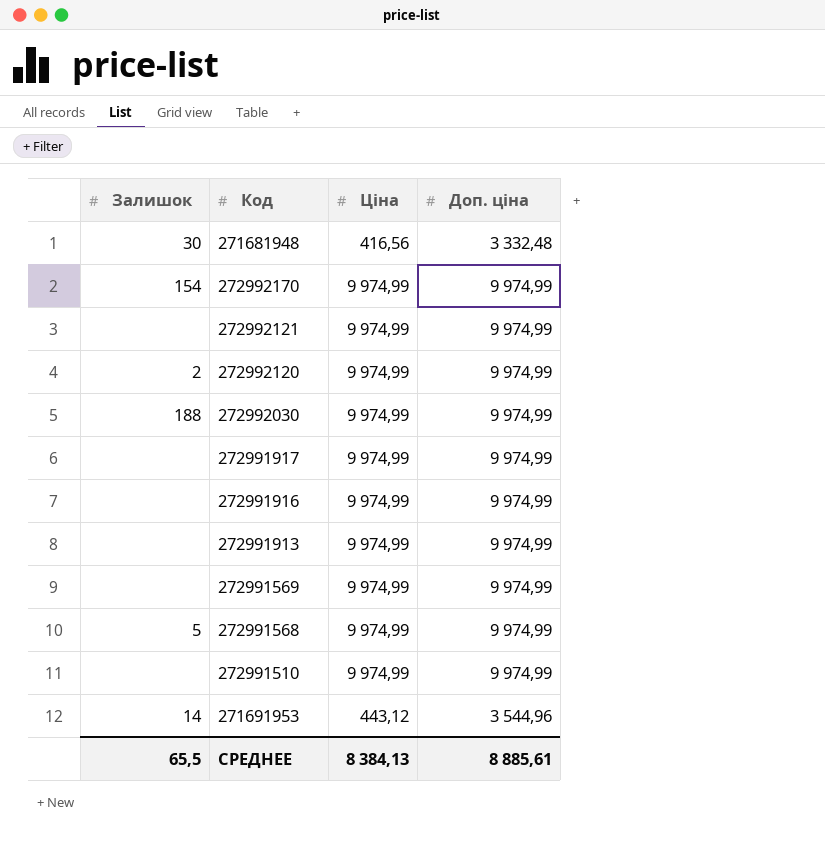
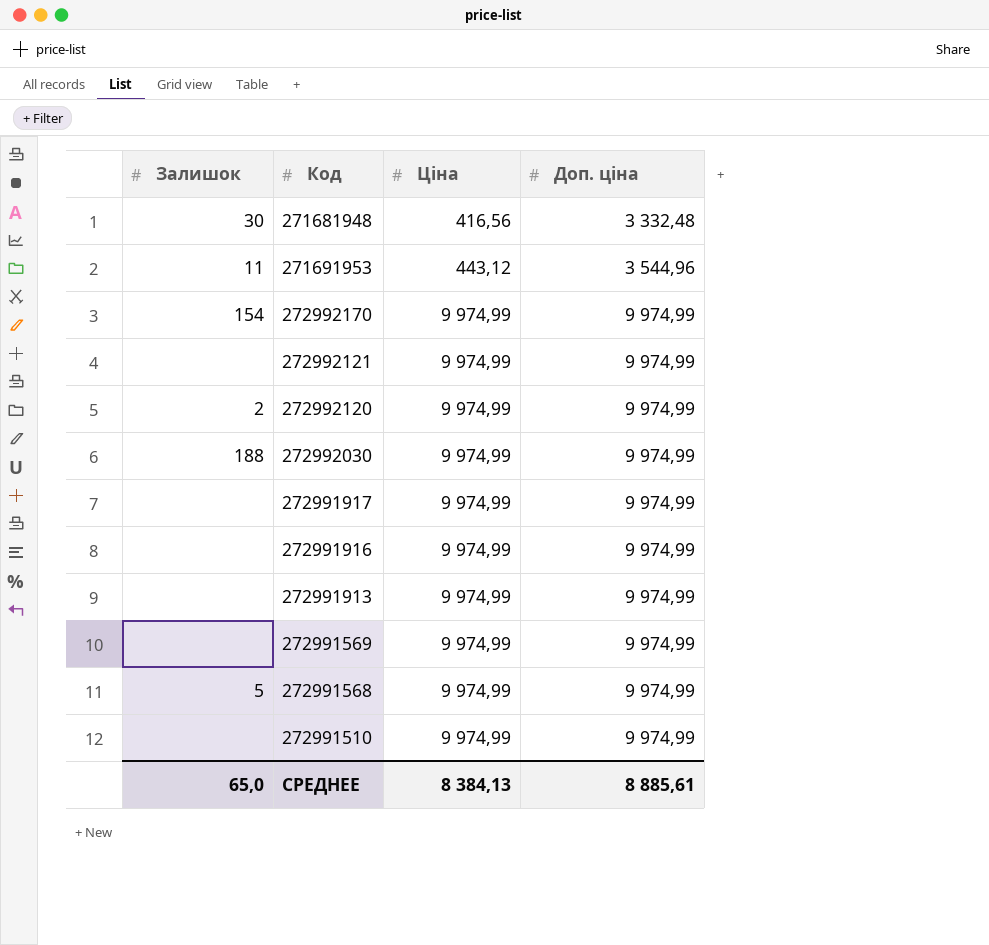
row order: none -> Ціна ascending
271691953 | Залишок: 14 -> 11
СРЕДНЕЕ | Залишок: 65,5 -> 65,0

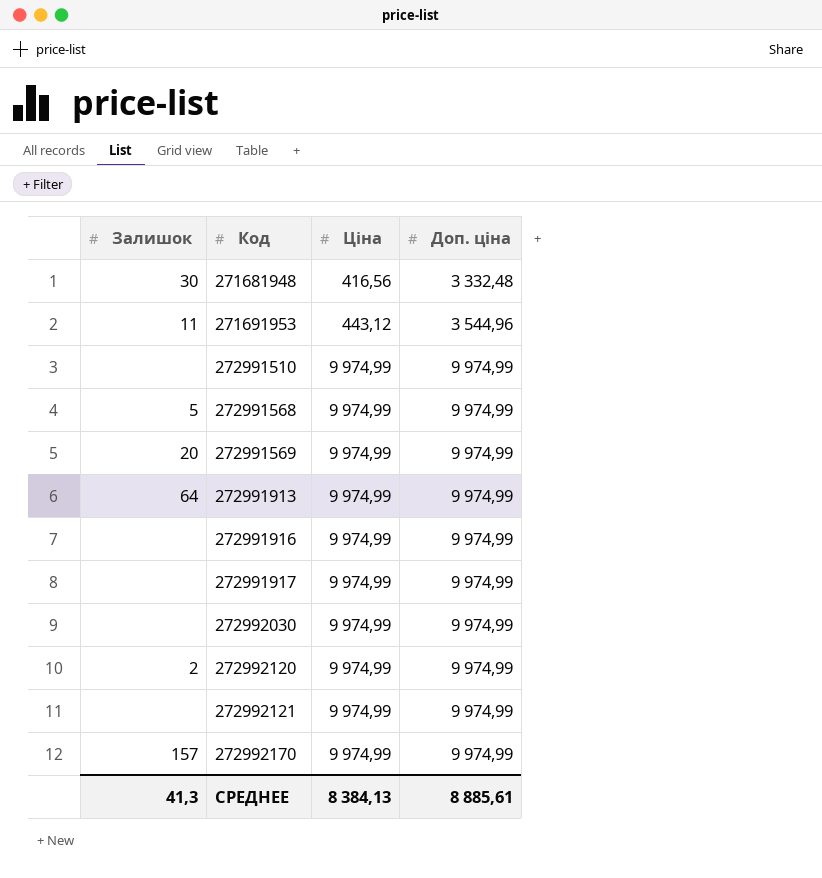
row order: Ціна ascending -> Код ascending
272991569 | Залишок: none -> 20
272991913 | Залишок: none -> 64
272992030 | Залишок: 188 -> none
272992170 | Залишок: 154 -> 157
СРЕДНЕЕ | Залишок: 65,0 -> 41,3

